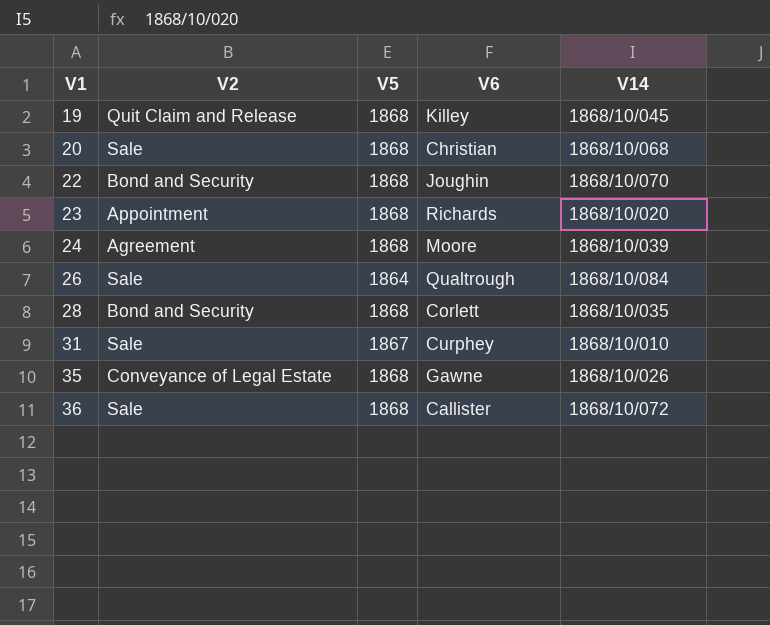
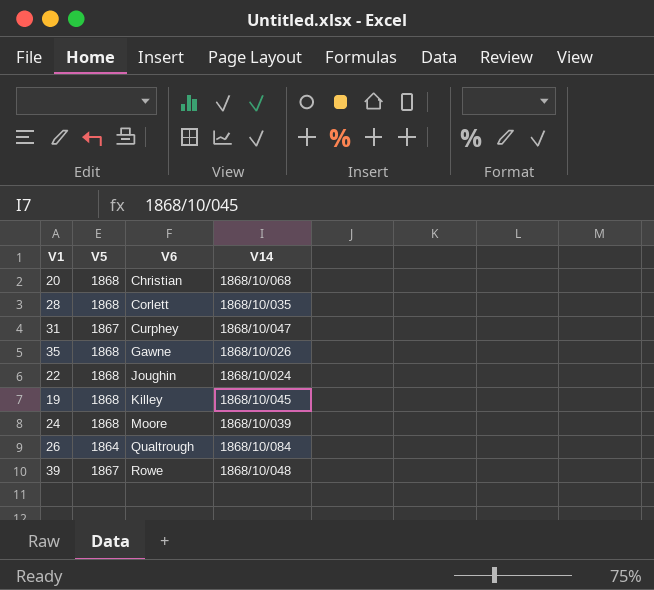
row order: V1 ascending -> V6 ascending
column V2 | position: 2 -> none
row 23: Appointment | 1868 | Richards | 1868/10/020 -> none
row 36: Sale | 1868 | Callister | 1868/10/072 -> none
31 | V14: 1868/10/010 -> 1868/10/047
22 | V14: 1868/10/070 -> 1868/10/024
row 39: none -> 1867 | Rowe | 1868/10/048

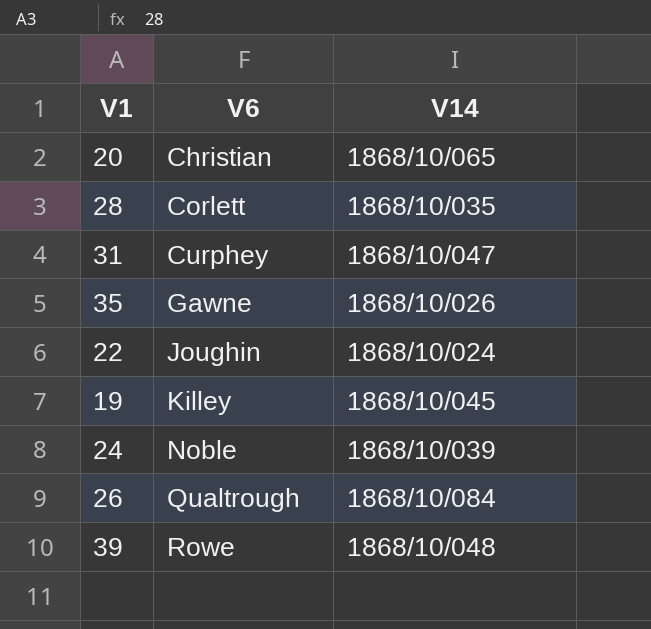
column V5 | position: 2 -> none
20 | V14: 1868/10/068 -> 1868/10/065
24 | V6: Moore -> Noble

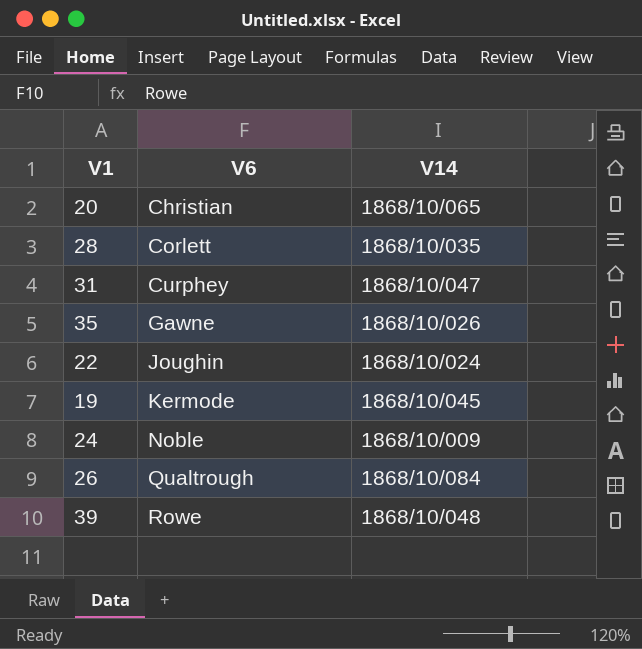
19 | V6: Killey -> Kermode
24 | V14: 1868/10/039 -> 1868/10/009

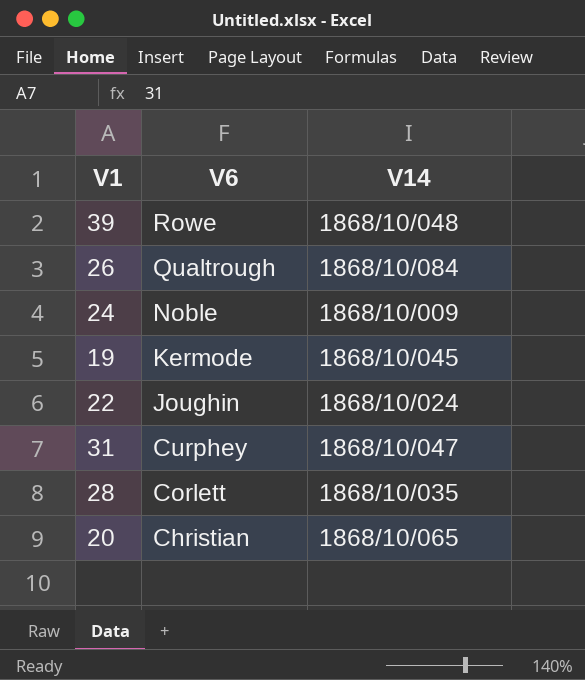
row order: V6 ascending -> V6 descending
row 35: Gawne | 1868/10/026 -> none

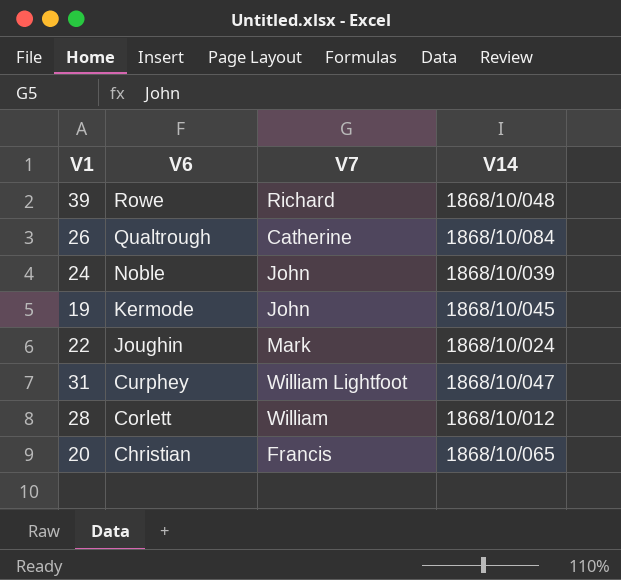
column V7 | position: none -> 3
24 | V14: 1868/10/009 -> 1868/10/039
28 | V14: 1868/10/035 -> 1868/10/012

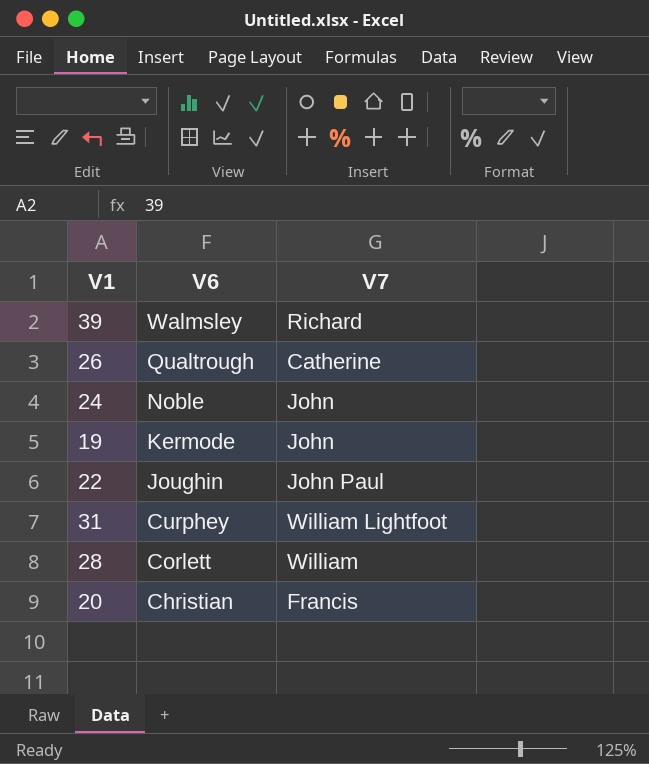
column V14 | position: 4 -> none
39 | V6: Rowe -> Walmsley
22 | V7: Mark -> John Paul

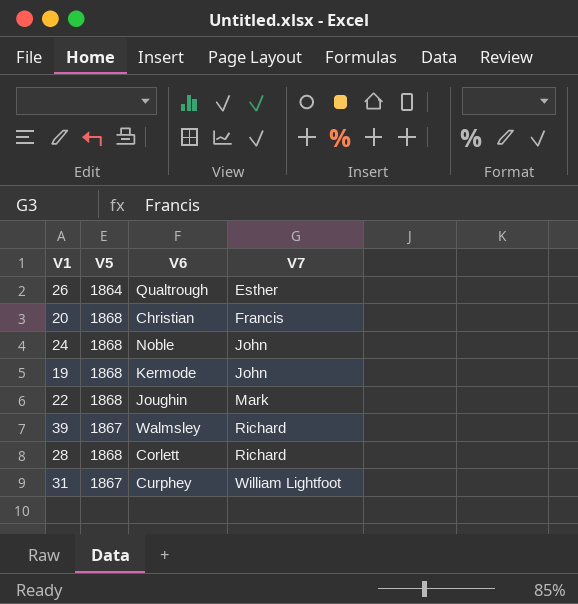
row order: V6 descending -> V7 ascending
column V5 | position: none -> 2
26 | V7: Catherine -> Esther
22 | V7: John Paul -> Mark
28 | V7: William -> Richard

